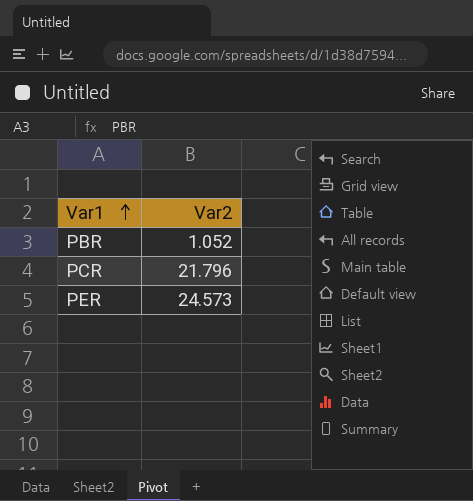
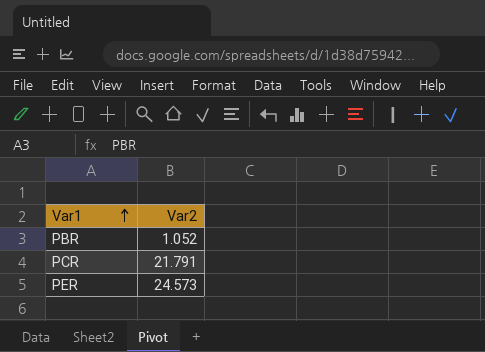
PCR | Var2: 21.796 -> 21.791

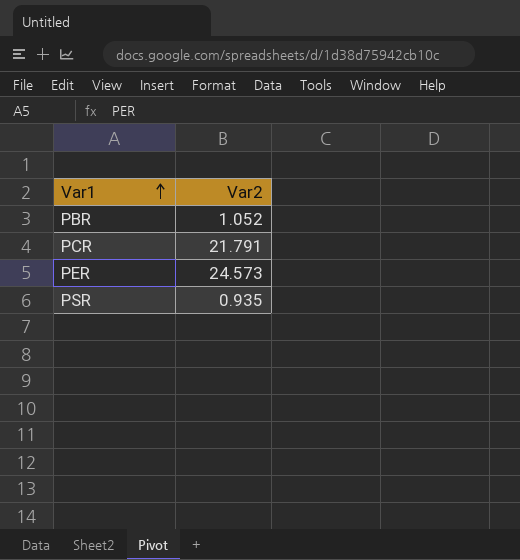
row PSR: none -> 0.935

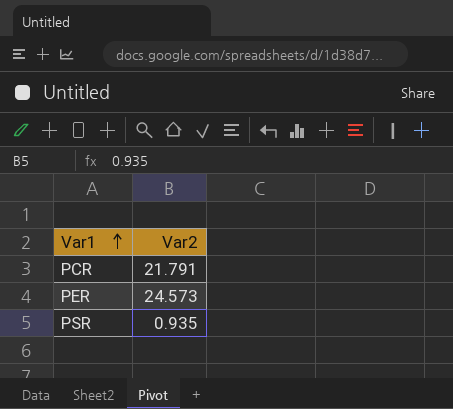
row PBR: 1.052 -> none

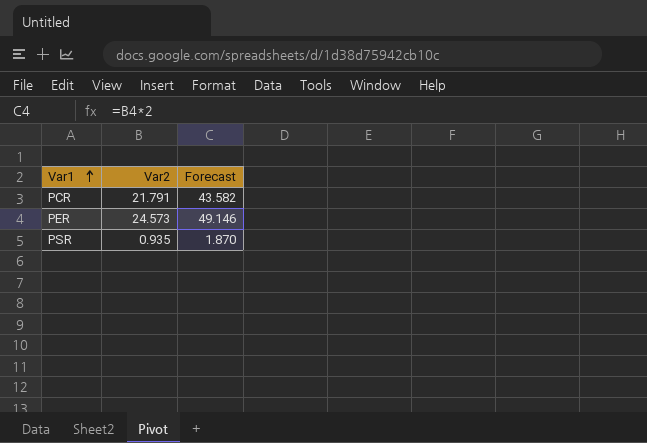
column Forecast | formula: none -> [Var2] * 2

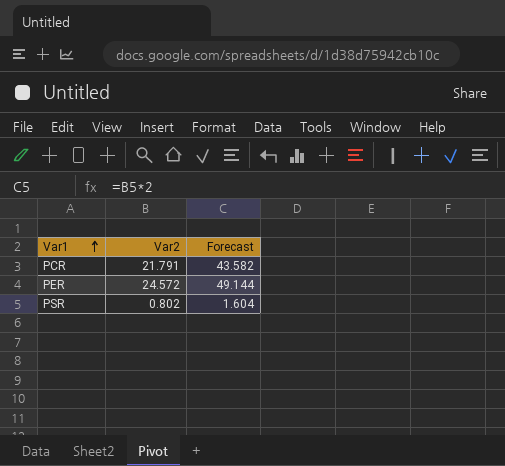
PER | Var2: 24.573 -> 24.572
PER | Forecast: 49.146 -> 49.144
PSR | Var2: 0.935 -> 0.802
PSR | Forecast: 1.870 -> 1.604

